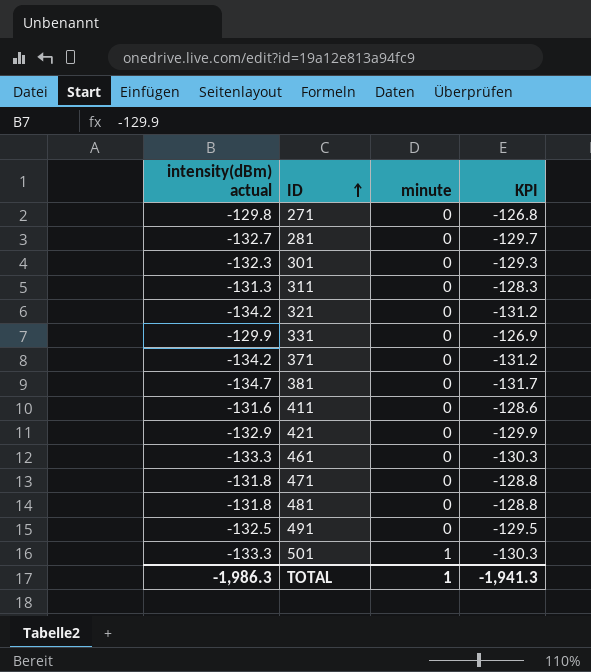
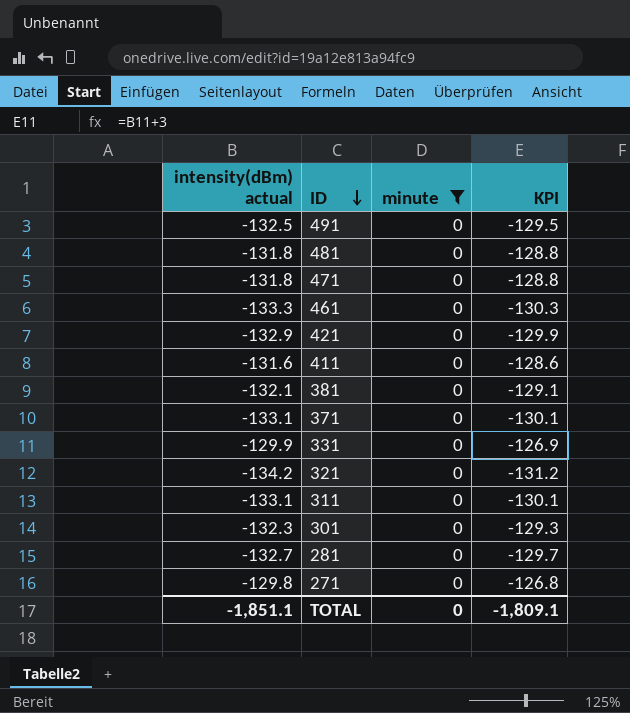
filter: none -> minute = 0
row order: ID ascending -> ID descending
381 | intensity(dBm) actual: -134.7 -> -132.1
381 | KPI: -131.7 -> -129.1
371 | intensity(dBm) actual: -134.2 -> -133.1
371 | KPI: -131.2 -> -130.1
311 | intensity(dBm) actual: -131.3 -> -133.1
311 | KPI: -128.3 -> -130.1
TOTAL | intensity(dBm) actual: -1,986.3 -> -1,851.1
TOTAL | minute: 1 -> 0
TOTAL | KPI: -1,941.3 -> -1,809.1

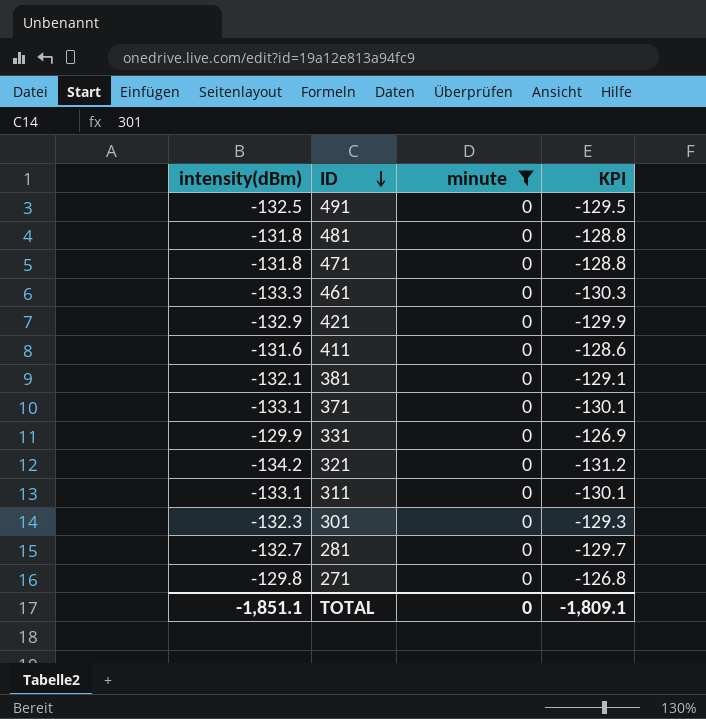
column name: intensity(dBm) actual -> intensity(dBm)

